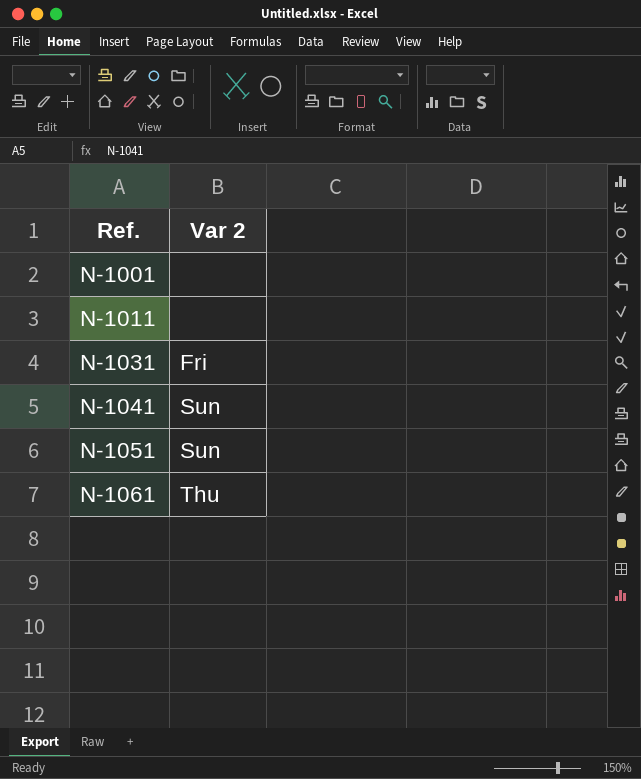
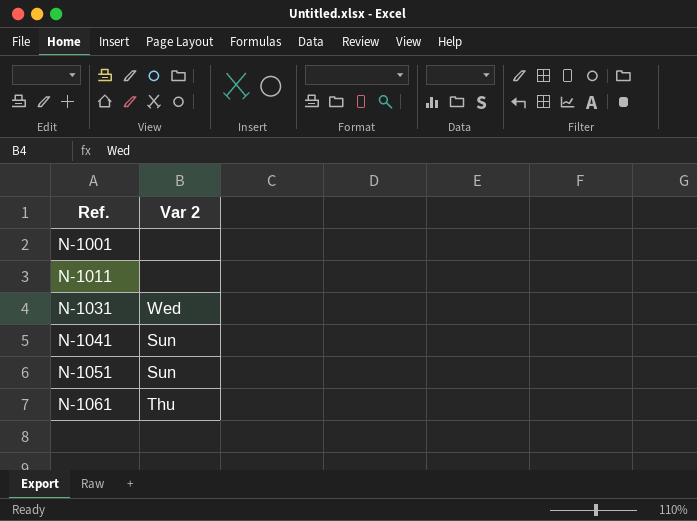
N-1031 | Var 2: Fri -> Wed

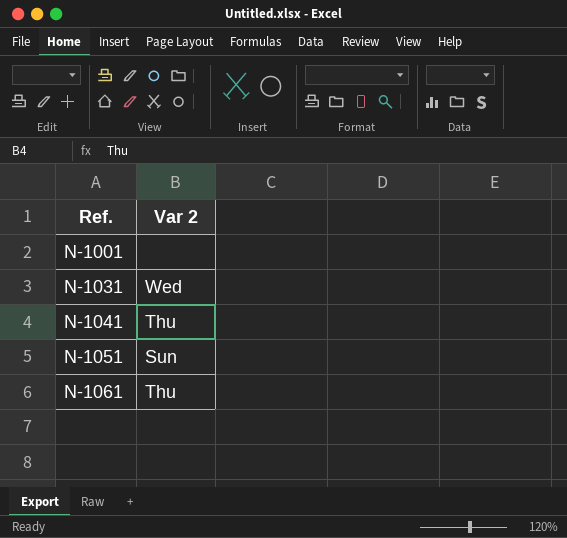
row N-1011: none -> none
N-1041 | Var 2: Sun -> Thu

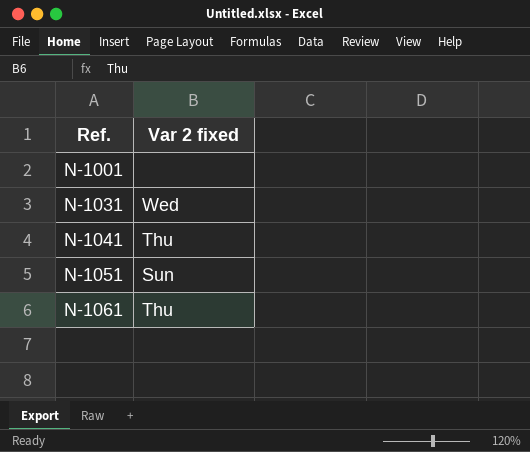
column name: Var 2 -> Var 2 fixed

